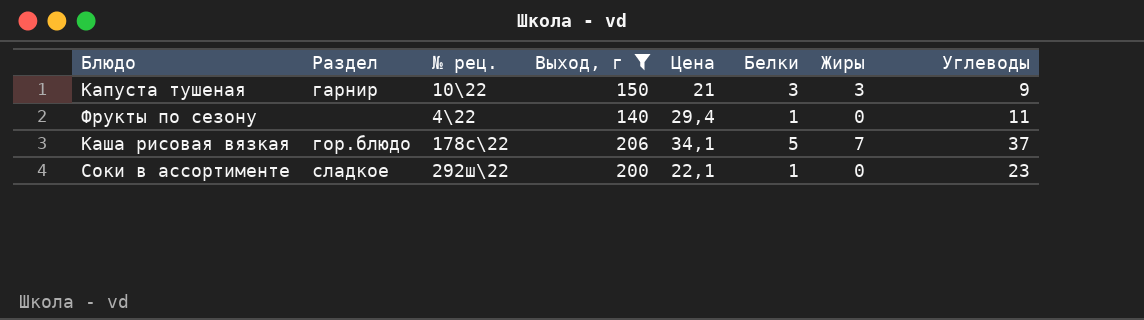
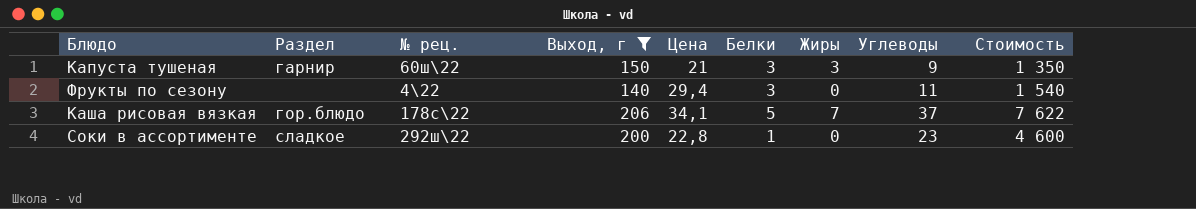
column Стоимость | formula: none -> [Выход, г] * [Углеводы]
Капуста тушеная | № рец.: 10\22 -> 60ш\22
Фрукты по сезону | Белки: 1 -> 3
Соки в ассортименте | Цена: 22,1 -> 22,8

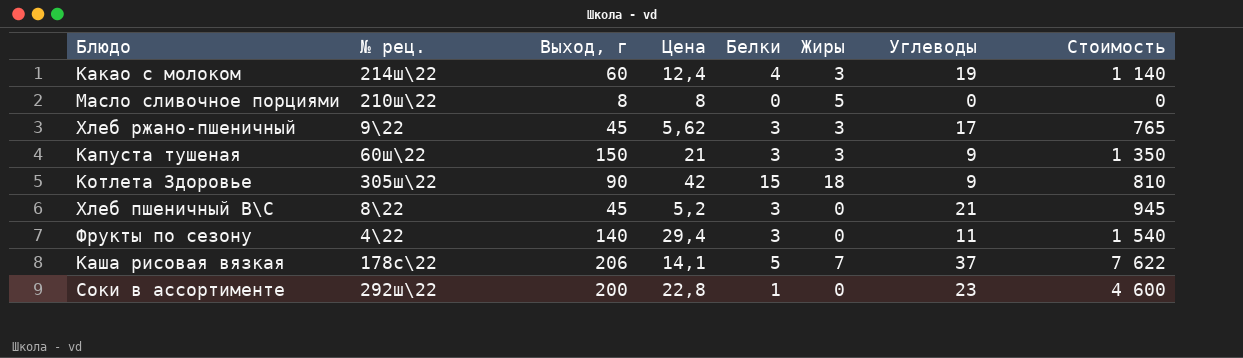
filter: Выход, г >= 140 -> none
column Раздел | position: 2 -> none
Каша рисовая вязкая | Цена: 34,1 -> 14,1

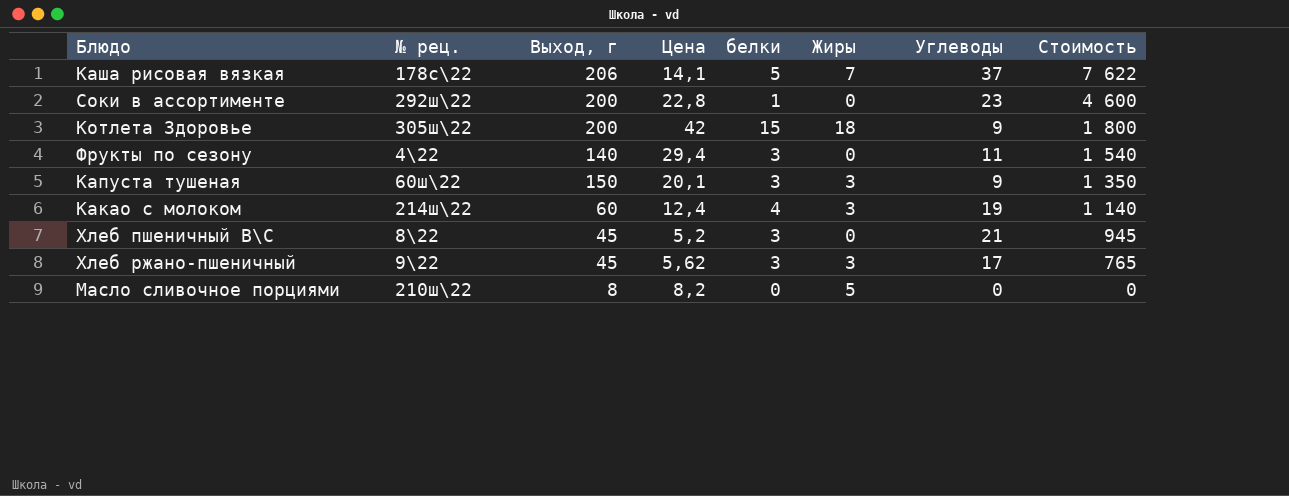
row order: none -> Стоимость descending
column name: Белки -> белки
Котлета Здоровье | Выход, г: 90 -> 200
Котлета Здоровье | Стоимость: 810 -> 1 800
Капуста тушеная | Цена: 21 -> 20,1
Масло сливочное порциями | Цена: 8 -> 8,2

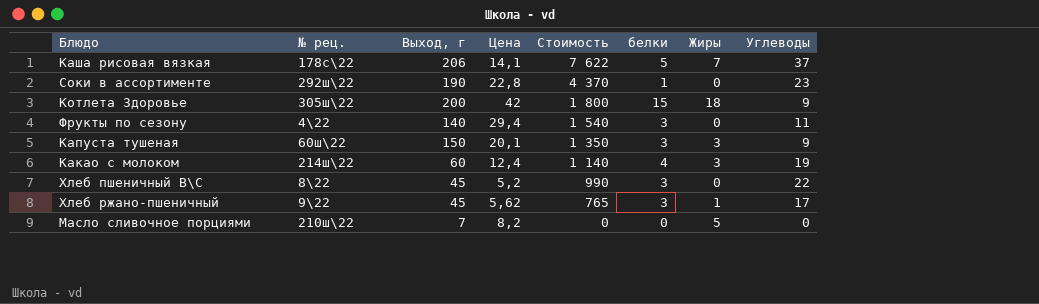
column Стоимость | position: 8 -> 5
Соки в ассортименте | Выход, г: 200 -> 190
Соки в ассортименте | Стоимость: 4 600 -> 4 370
Хлеб пшеничный В\С | Стоимость: 945 -> 990
Хлеб пшеничный В\С | Углеводы: 21 -> 22
Хлеб ржано-пшеничный | Жиры: 3 -> 1
Масло сливочное порциями | Выход, г: 8 -> 7

